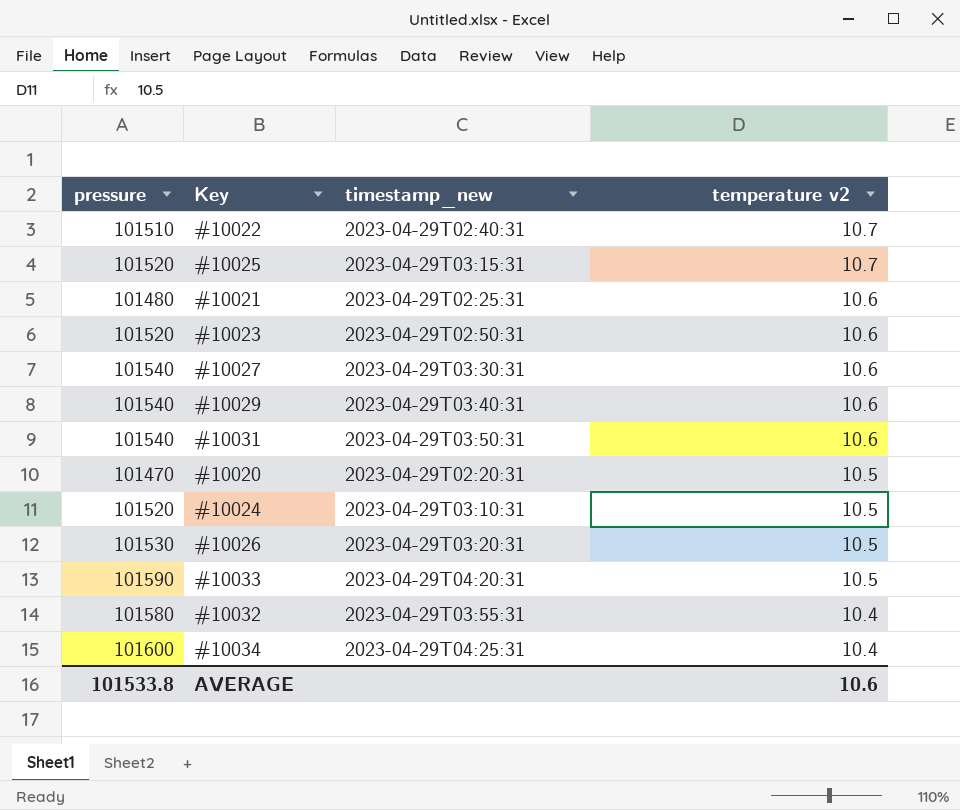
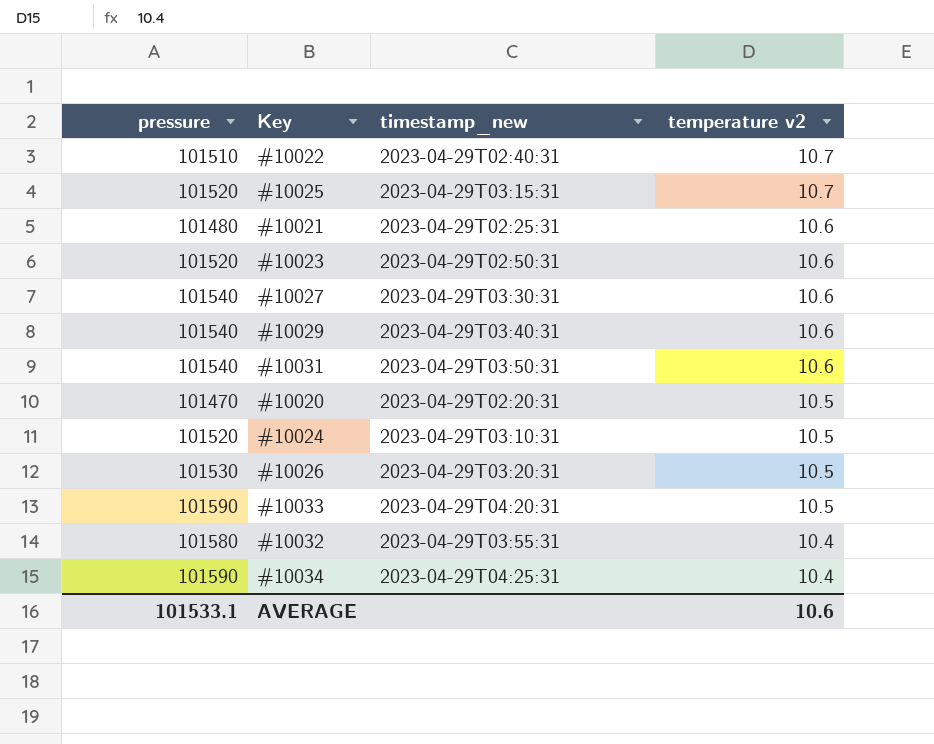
#10034 | pressure: 101600 -> 101590
AVERAGE | pressure: 101533.8 -> 101533.1

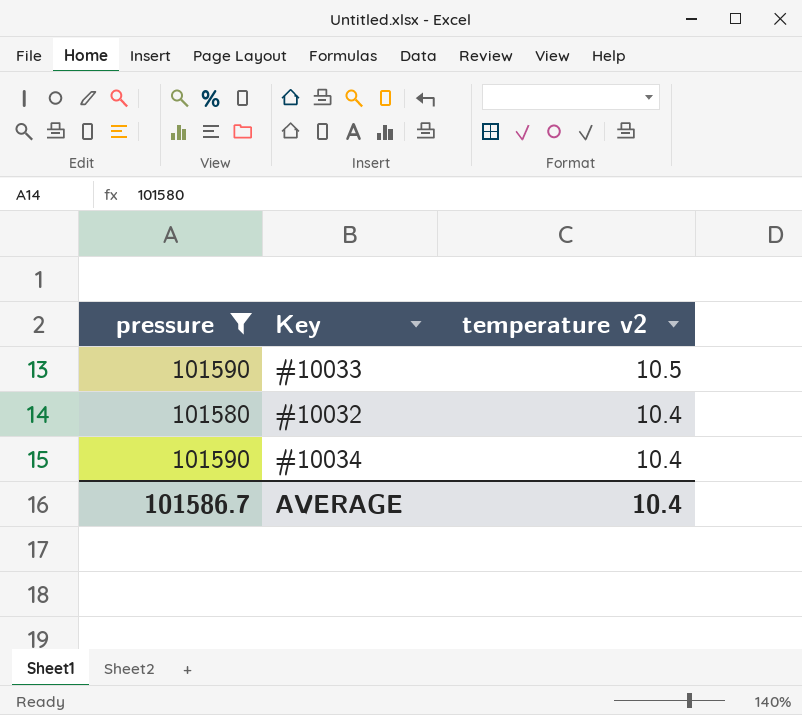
filter: none -> pressure >= 101580
column timestamp_new | position: 3 -> none
AVERAGE | pressure: 101533.1 -> 101586.7
AVERAGE | temperature v2: 10.6 -> 10.4

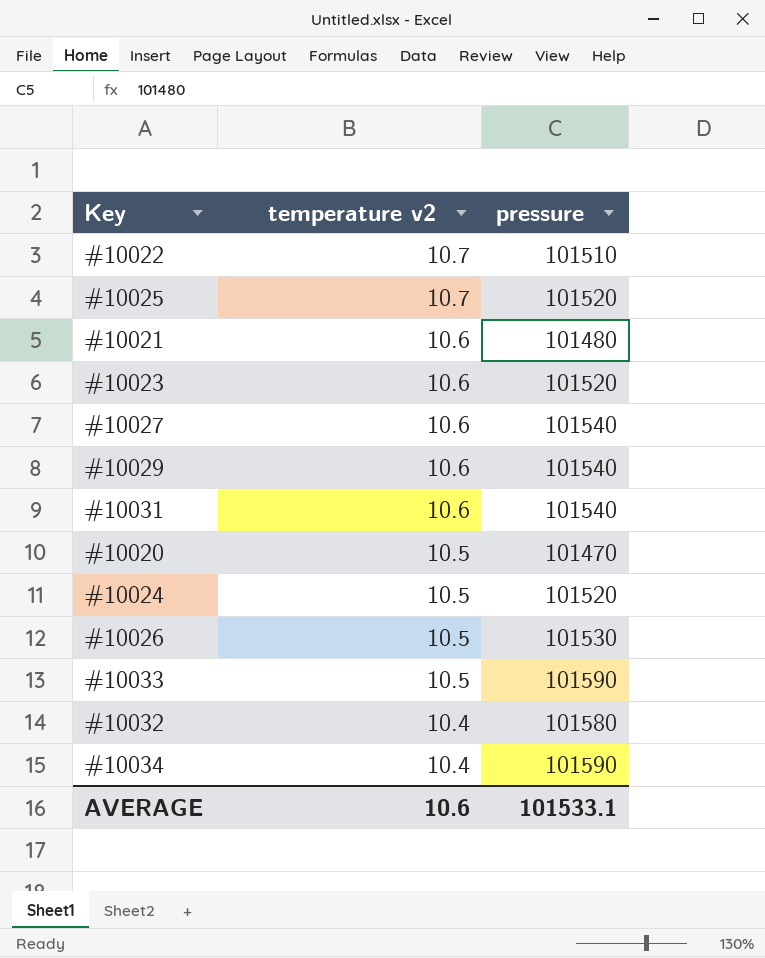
filter: pressure >= 101580 -> none
column pressure | position: 1 -> 3
AVERAGE | temperature v2: 10.4 -> 10.6
AVERAGE | pressure: 101586.7 -> 101533.1

